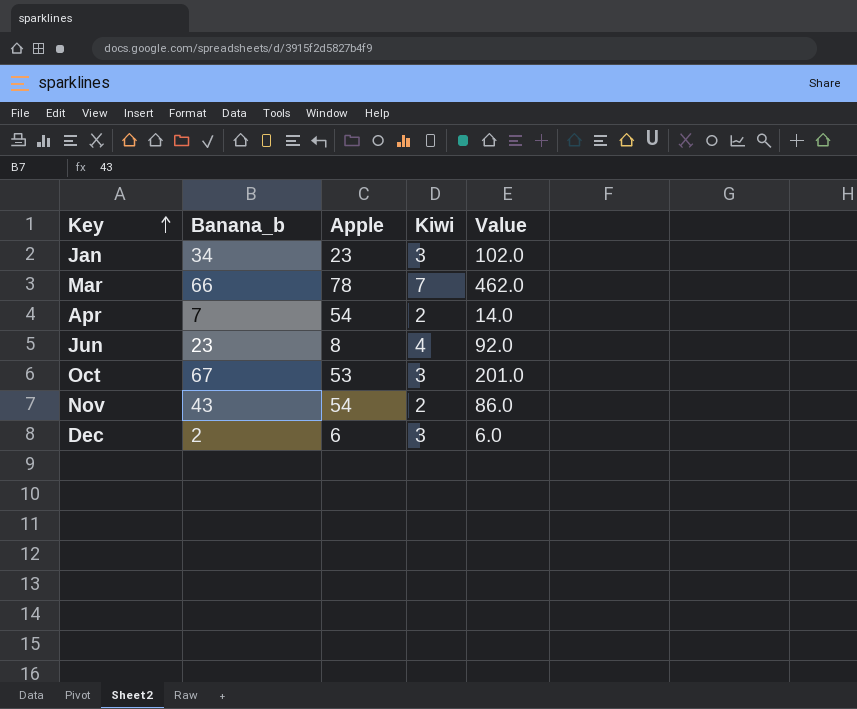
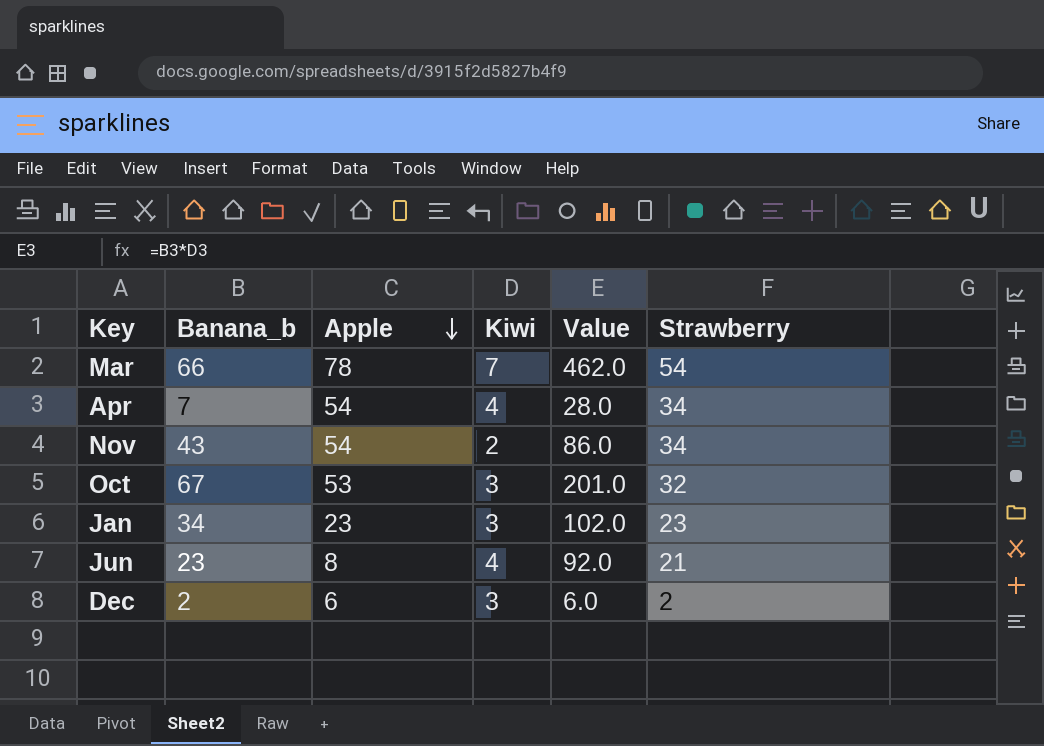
row order: Key ascending -> Apple descending
column Strawberry | position: none -> 6
Apr | Kiwi: 2 -> 4
Apr | Value: 14.0 -> 28.0

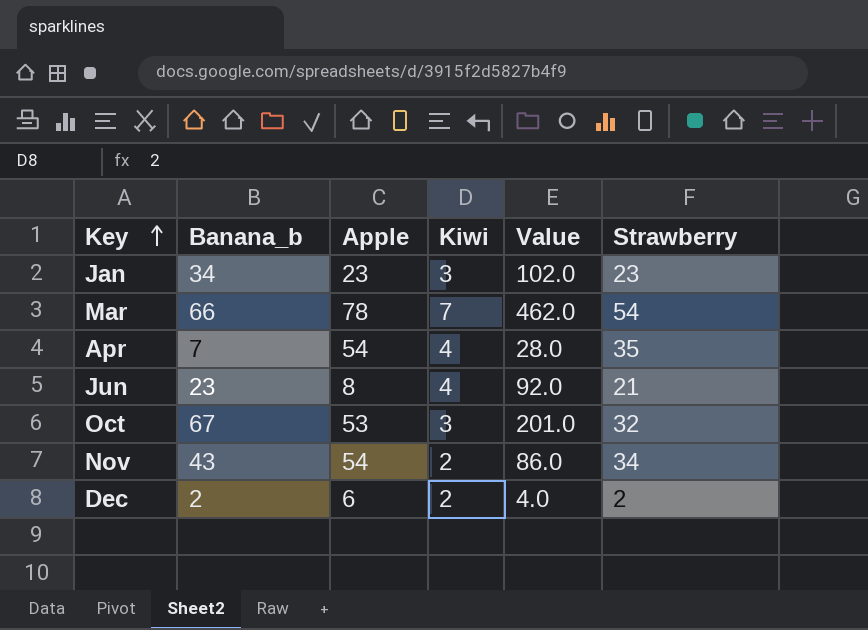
row order: Apple descending -> Key ascending
Apr | Strawberry: 34 -> 35
Dec | Kiwi: 3 -> 2
Dec | Value: 6.0 -> 4.0

